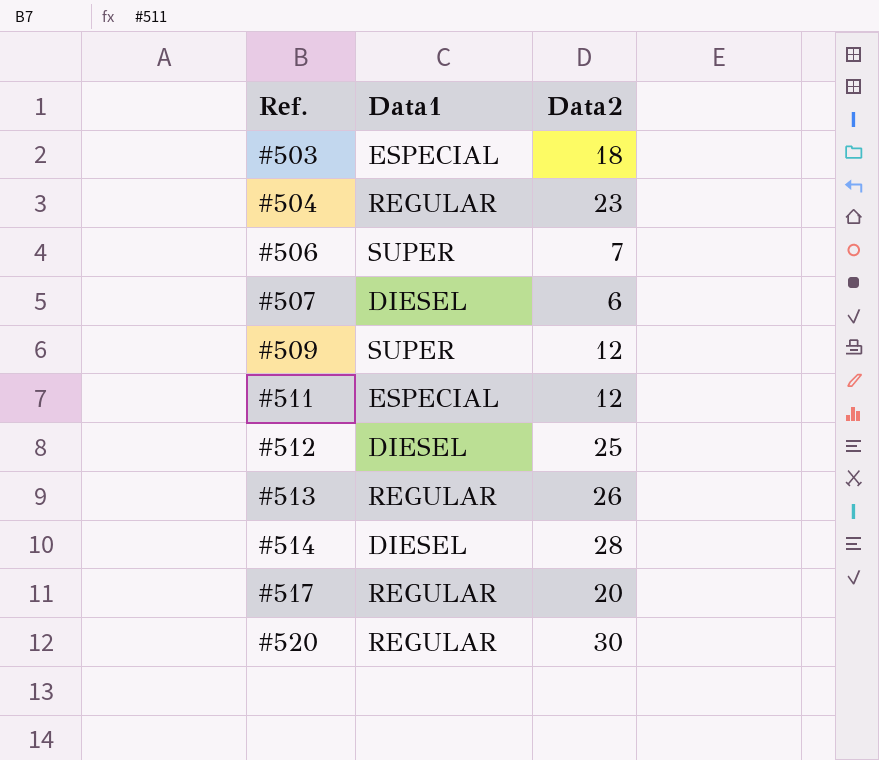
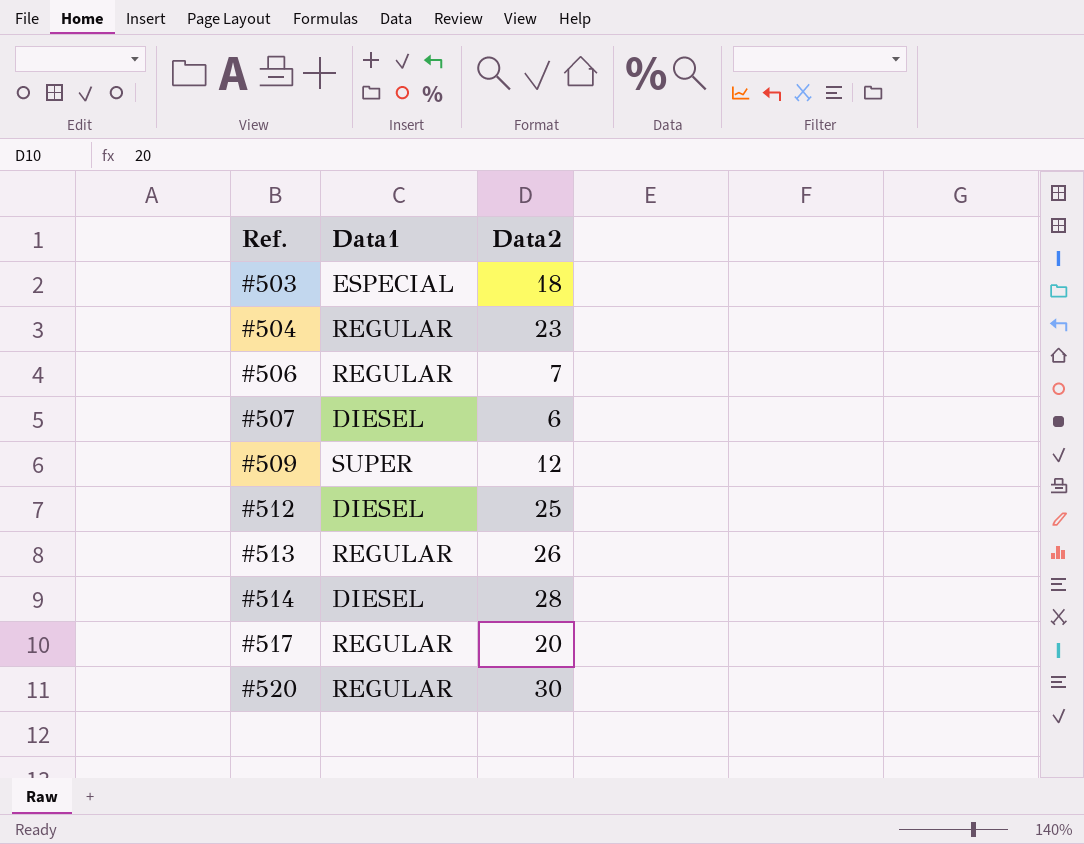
row #511: ESPECIAL | 12 -> none
#506 | Data1: SUPER -> REGULAR

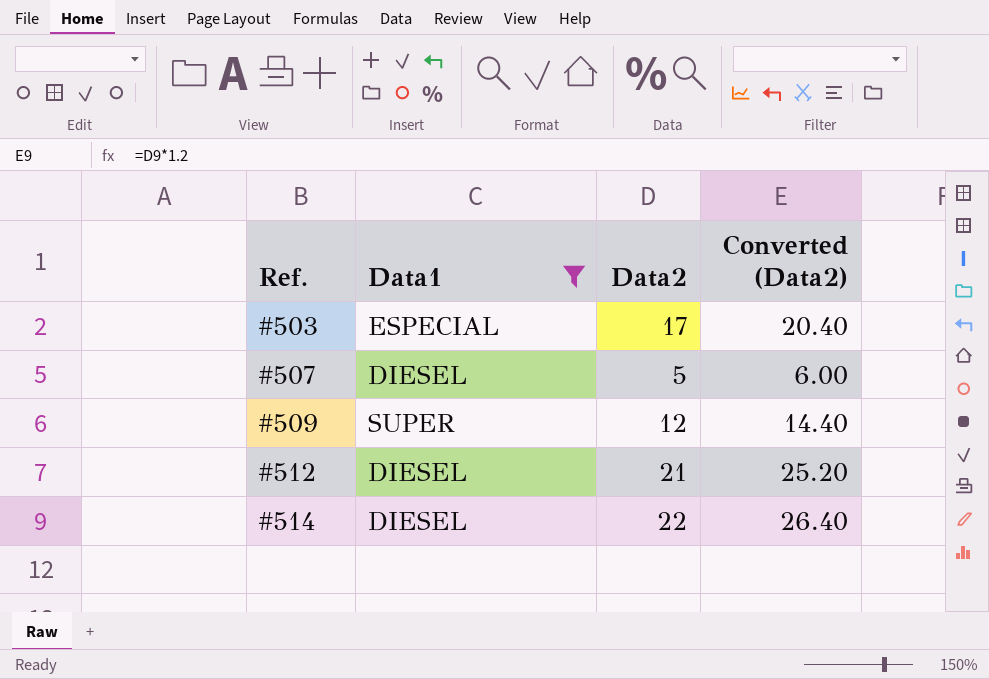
filter: none -> Data1 != REGULAR
column Converted (Data2) | formula: none -> [Data2] * 1.2
#503 | Data2: 18 -> 17
#507 | Data2: 6 -> 5
#512 | Data2: 25 -> 21
#514 | Data2: 28 -> 22

